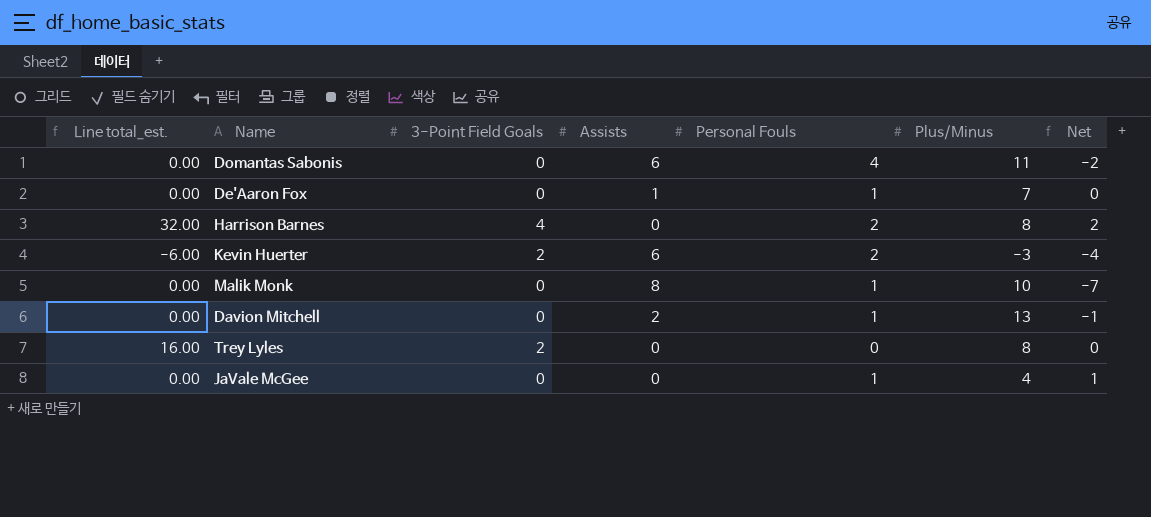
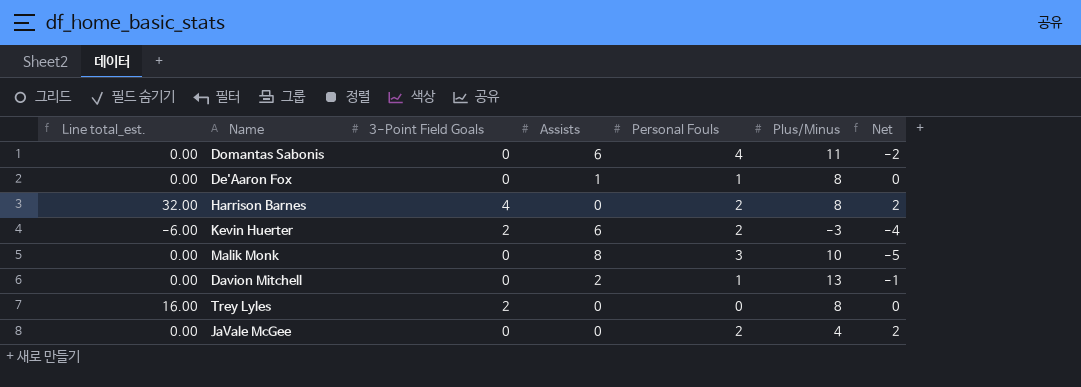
De'Aaron Fox | Plus/Minus: 7 -> 8
Malik Monk | Personal Fouls: 1 -> 3
Malik Monk | Net: -7 -> -5
JaVale McGee | Personal Fouls: 1 -> 2
JaVale McGee | Net: 1 -> 2

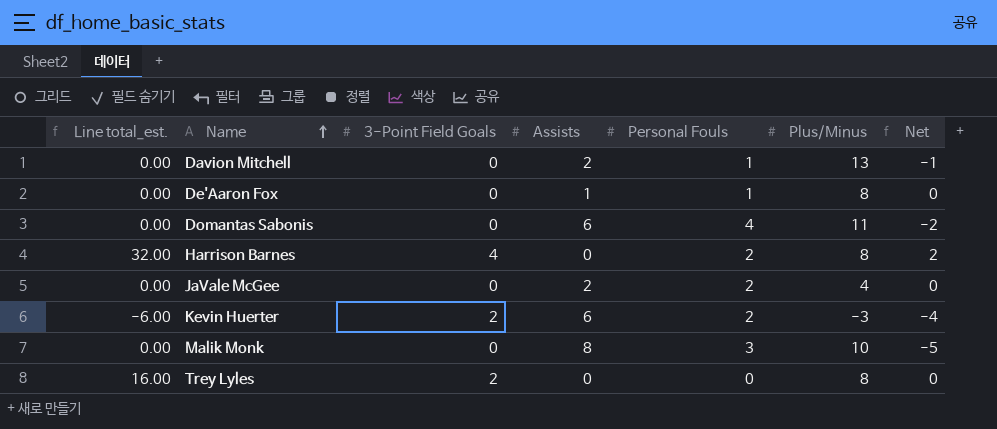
row order: none -> Name ascending
JaVale McGee | Assists: 0 -> 2
JaVale McGee | Net: 2 -> 0

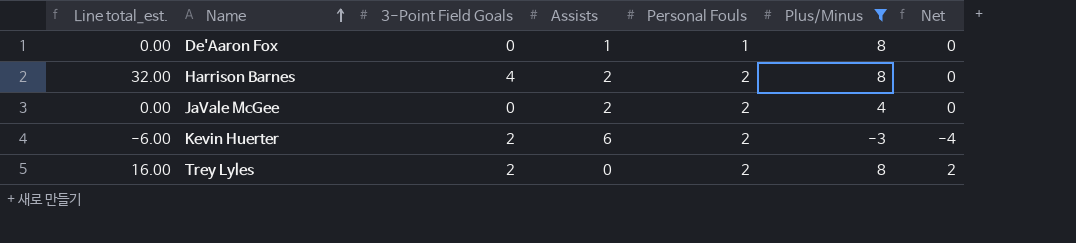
filter: none -> Plus/Minus <= 8
Harrison Barnes | Assists: 0 -> 2
Harrison Barnes | Net: 2 -> 0
Trey Lyles | Personal Fouls: 0 -> 2
Trey Lyles | Net: 0 -> 2

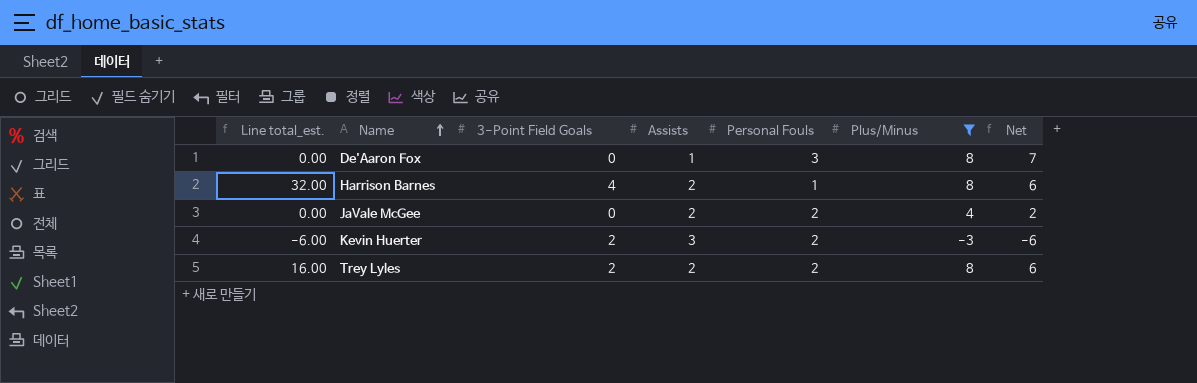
column Net | formula: [Personal Fouls] - [Assists] -> [Plus/Minus] - [Assists]
De'Aaron Fox | Personal Fouls: 1 -> 3
Harrison Barnes | Personal Fouls: 2 -> 1
Kevin Huerter | Assists: 6 -> 3
Trey Lyles | Assists: 0 -> 2

